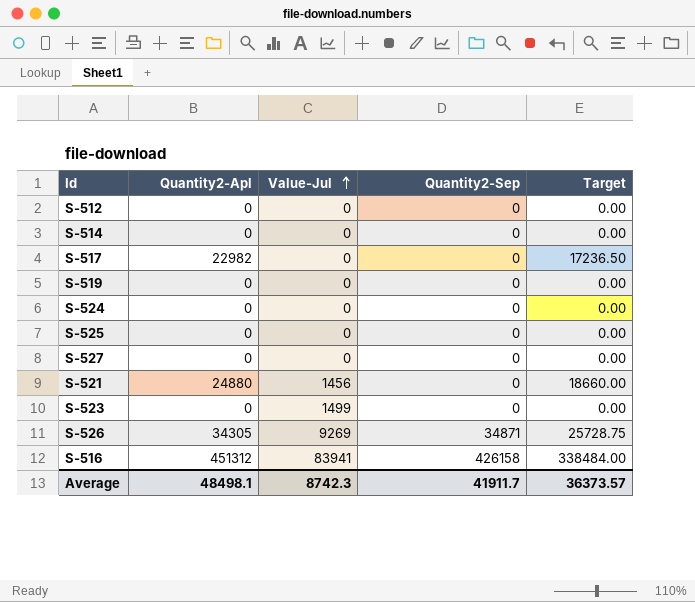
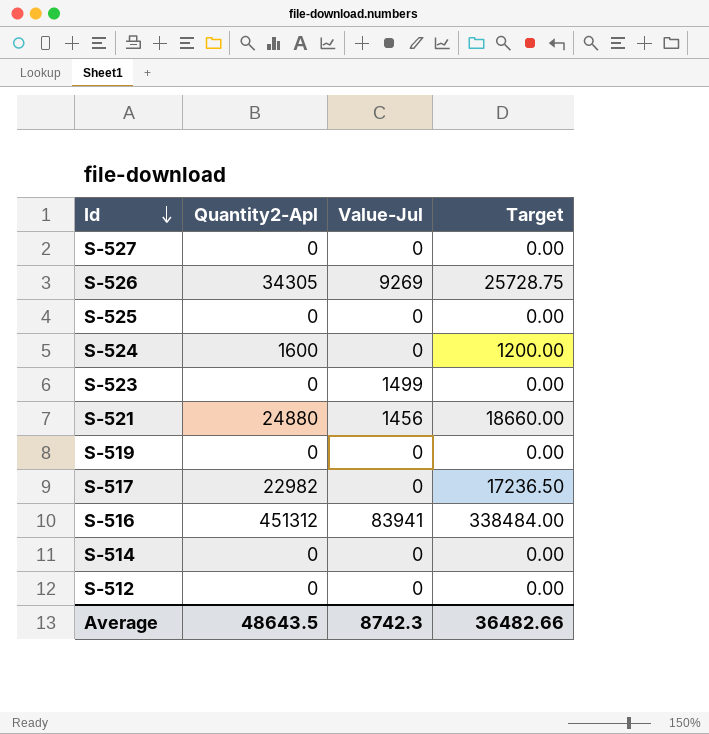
row order: Value-Jul ascending -> Id descending
column Quantity2-Sep | position: 4 -> none
S-524 | Quantity2-Apl: 0 -> 1600
S-524 | Target: 0.00 -> 1200.00
Average | Quantity2-Apl: 48498.1 -> 48643.5
Average | Target: 36373.57 -> 36482.66

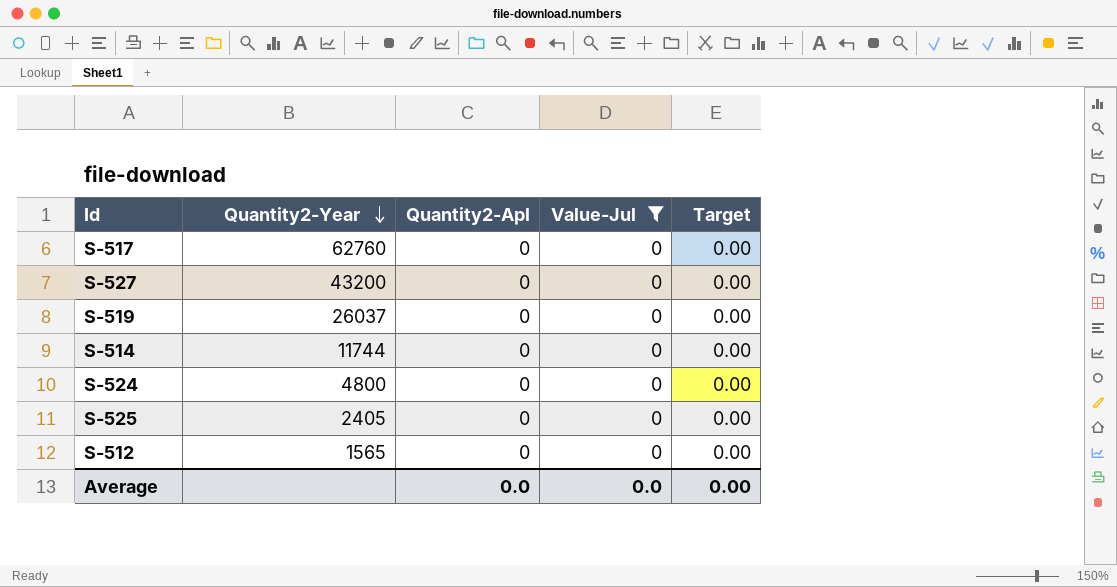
filter: none -> Value-Jul = 0
row order: Id descending -> Quantity2-Year descending
column Quantity2-Year | position: none -> 2
S-517 | Quantity2-Apl: 22982 -> 0
S-517 | Target: 17236.50 -> 0.00
S-524 | Quantity2-Apl: 1600 -> 0
S-524 | Target: 1200.00 -> 0.00
Average | Quantity2-Apl: 48643.5 -> 0.0
Average | Value-Jul: 8742.3 -> 0.0
Average | Target: 36482.66 -> 0.00

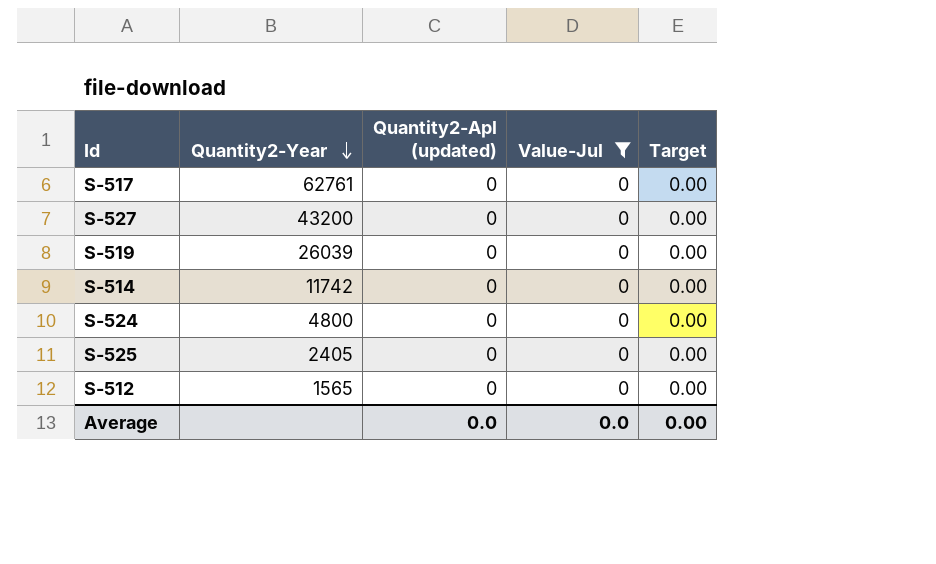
column name: Quantity2-Apl -> Quantity2-Apl (updated)
S-517 | Quantity2-Year: 62760 -> 62761
S-519 | Quantity2-Year: 26037 -> 26039
S-514 | Quantity2-Year: 11744 -> 11742

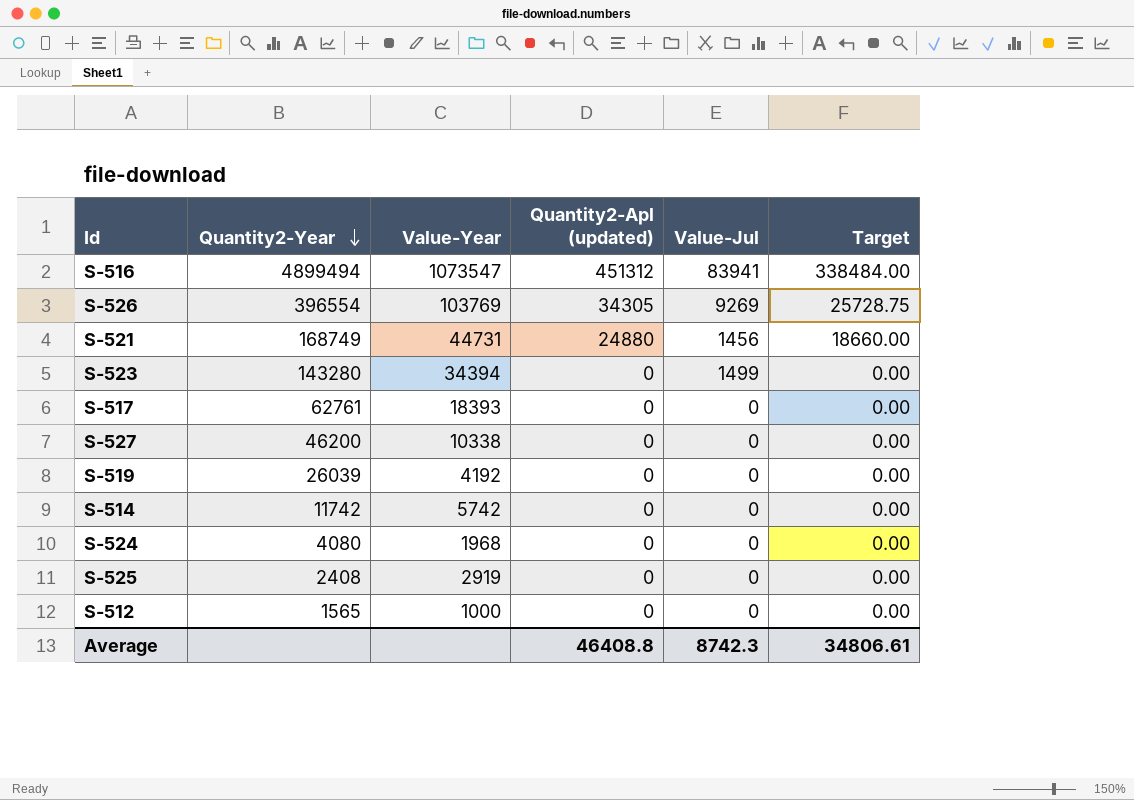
filter: Value-Jul = 0 -> none
column Value-Year | position: none -> 3
S-527 | Quantity2-Year: 43200 -> 46200
S-524 | Quantity2-Year: 4800 -> 4080
S-525 | Quantity2-Year: 2405 -> 2408
Average | Quantity2-Apl (updated): 0.0 -> 46408.8
Average | Value-Jul: 0.0 -> 8742.3
Average | Target: 0.00 -> 34806.61

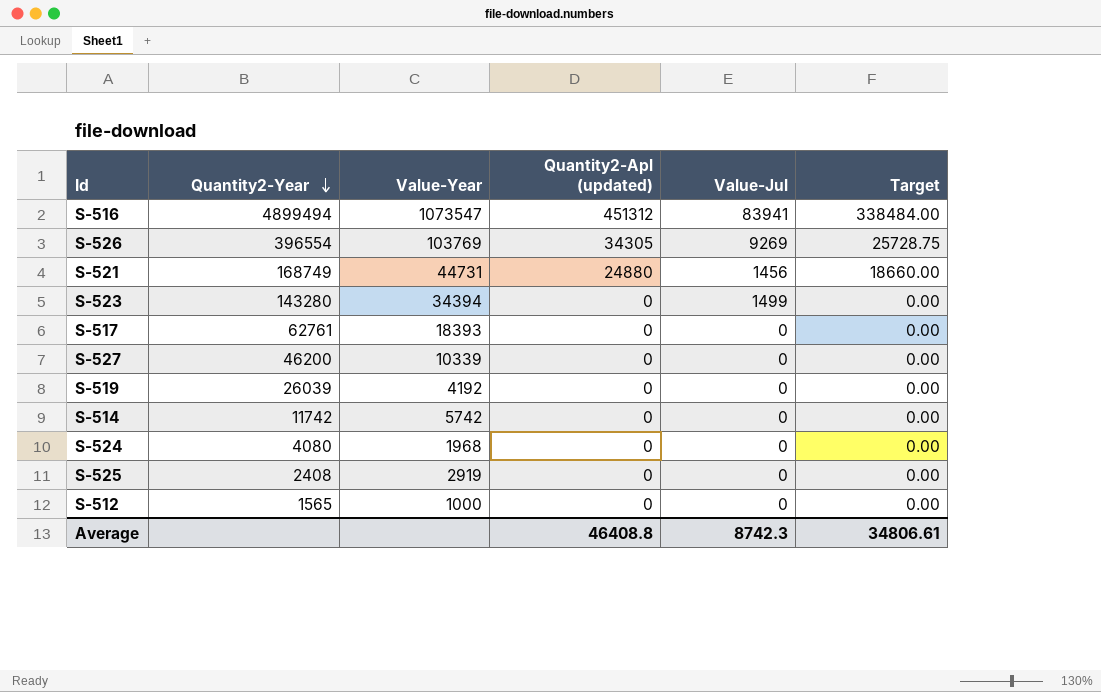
S-527 | Value-Year: 10338 -> 10339

